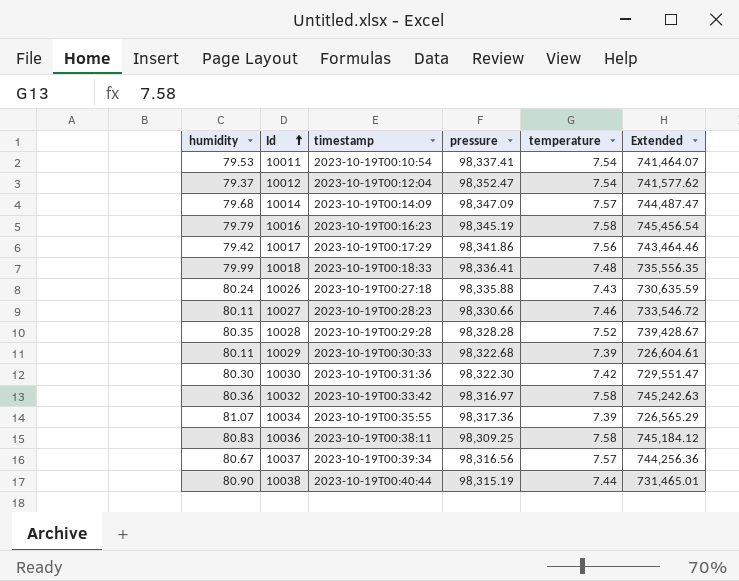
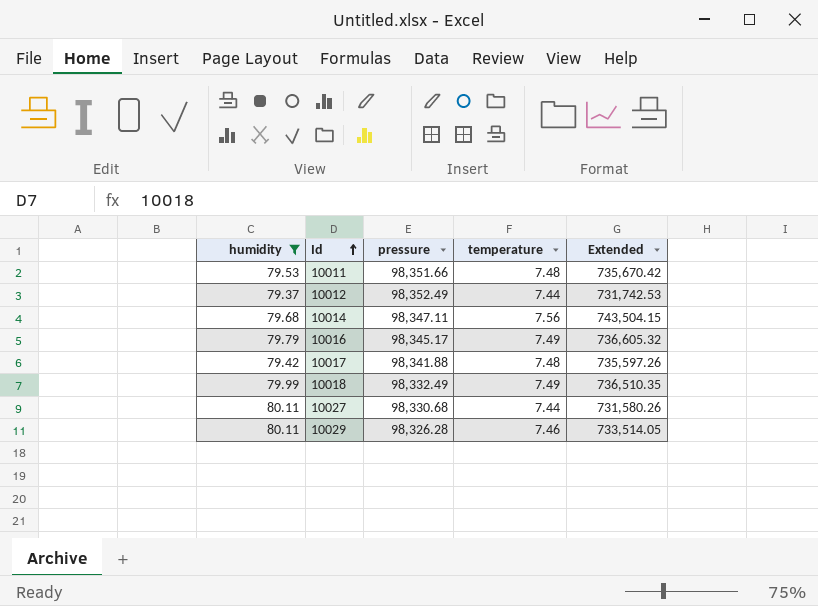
filter: none -> humidity <= 80.11
column timestamp | position: 3 -> none
10011 | pressure: 98,337.41 -> 98,351.66
10011 | temperature: 7.54 -> 7.48
10011 | Extended: 741,464.07 -> 735,670.42
10012 | pressure: 98,352.47 -> 98,352.49
10012 | temperature: 7.54 -> 7.44
10012 | Extended: 741,577.62 -> 731,742.53
10014 | pressure: 98,347.09 -> 98,347.11
10014 | temperature: 7.57 -> 7.56
10014 | Extended: 744,487.47 -> 743,504.15
10016 | pressure: 98,345.19 -> 98,345.17
10016 | temperature: 7.58 -> 7.49
10016 | Extended: 745,456.54 -> 736,605.32
10017 | pressure: 98,341.86 -> 98,341.88
10017 | temperature: 7.56 -> 7.48
10017 | Extended: 743,464.46 -> 735,597.26
10018 | pressure: 98,336.41 -> 98,332.49
10018 | temperature: 7.48 -> 7.49
10018 | Extended: 735,556.35 -> 736,510.35
10027 | pressure: 98,330.66 -> 98,330.68
10027 | temperature: 7.46 -> 7.44
10027 | Extended: 733,546.72 -> 731,580.26
10029 | pressure: 98,322.68 -> 98,326.28
10029 | temperature: 7.39 -> 7.46
10029 | Extended: 726,604.61 -> 733,514.05

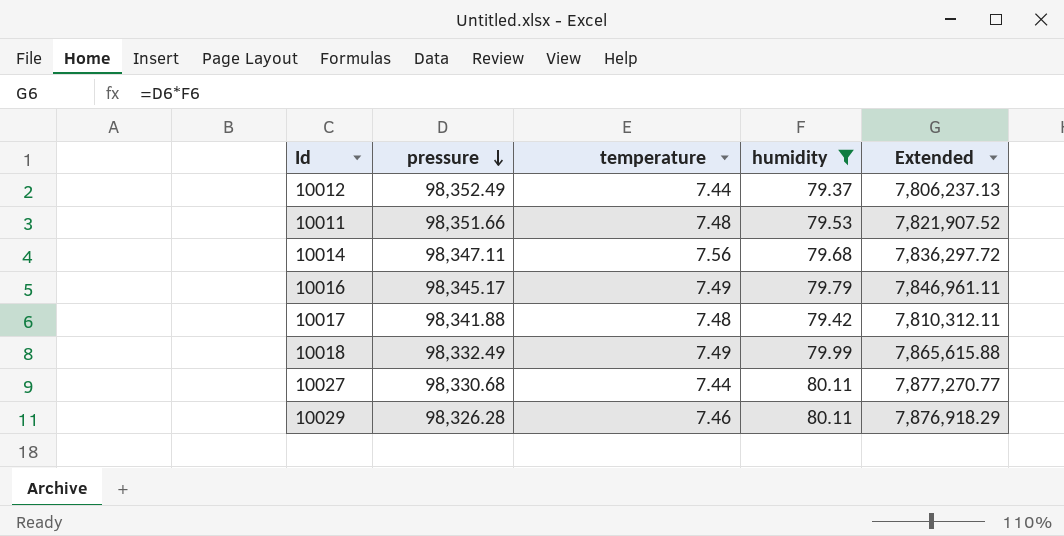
row order: Id ascending -> pressure descending
column humidity | position: 1 -> 4
column Extended | formula: [pressure] * [temperature] -> [pressure] * [humidity]

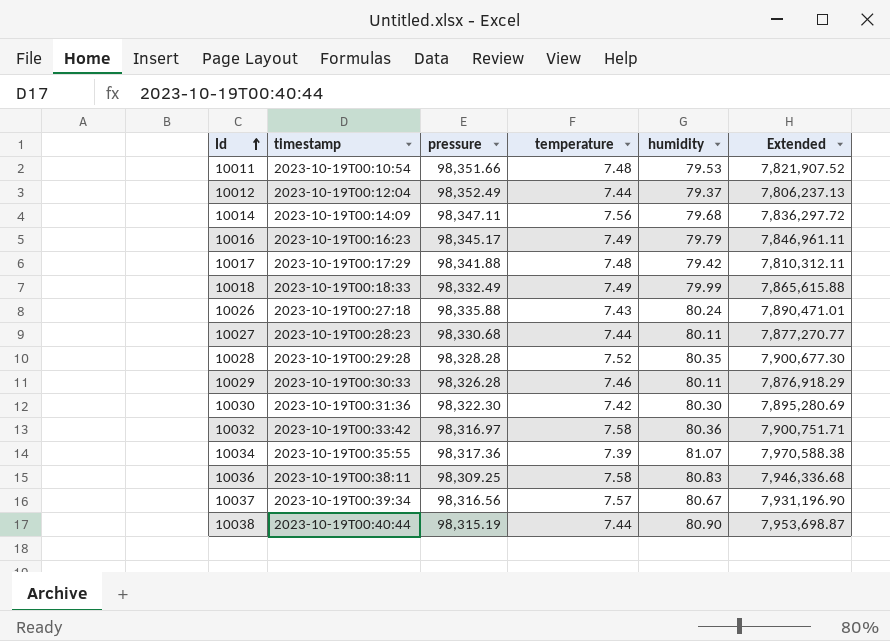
filter: humidity <= 80.11 -> none
row order: pressure descending -> Id ascending
column timestamp | position: none -> 2

